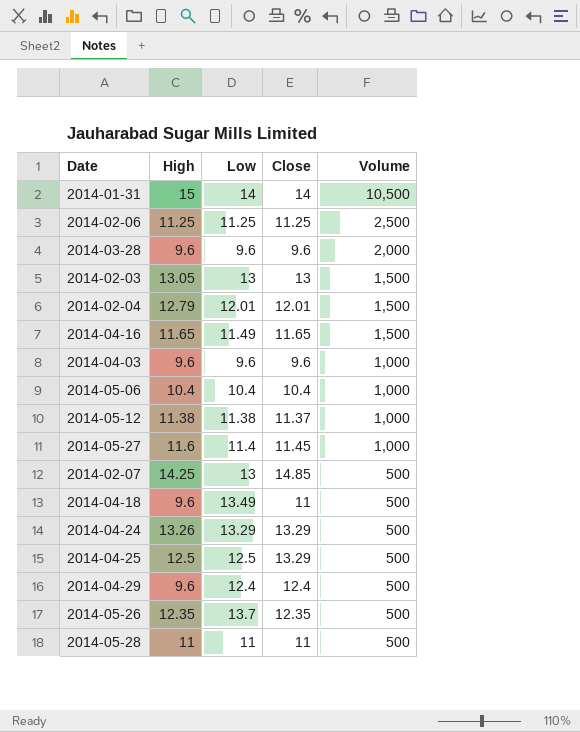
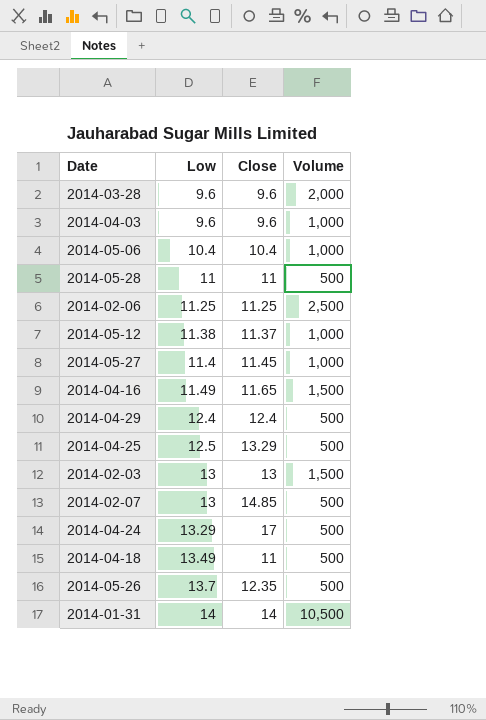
row order: Volume descending -> Low ascending
column High | position: 2 -> none
row 2014-02-04: 12.79 | 12.01 | 12.01 | 1,500 -> none
2014-04-24 | Close: 13.29 -> 17

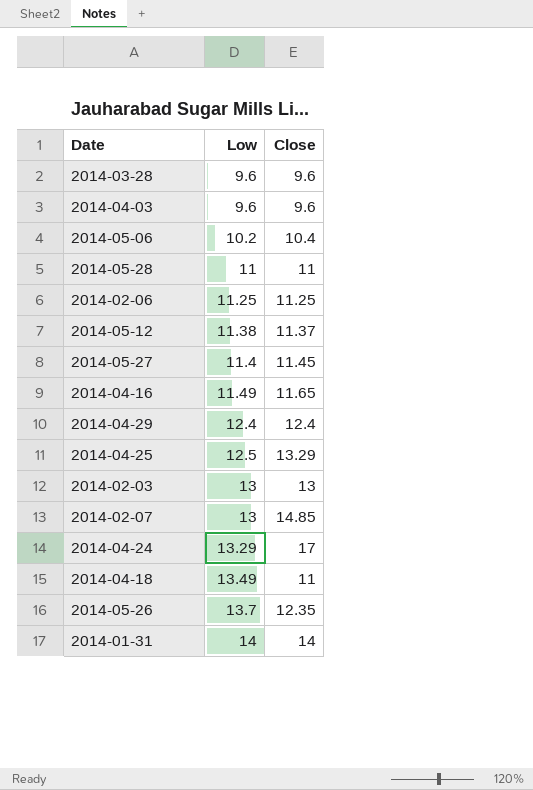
column Volume | position: 4 -> none
2014-05-06 | Low: 10.4 -> 10.2

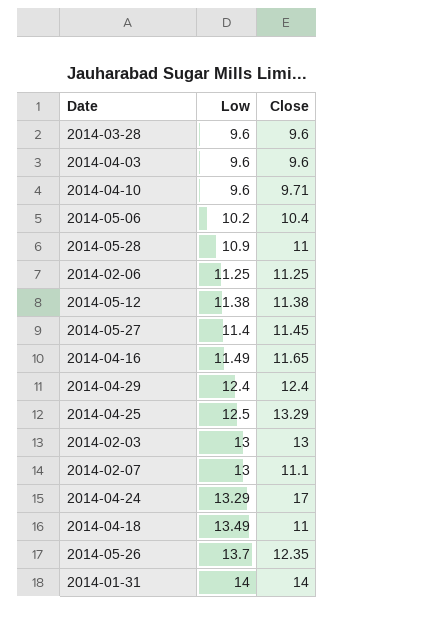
row 2014-04-10: none -> 9.6 | 9.71
2014-05-28 | Low: 11 -> 10.9
2014-05-12 | Close: 11.37 -> 11.38
2014-02-07 | Close: 14.85 -> 11.1

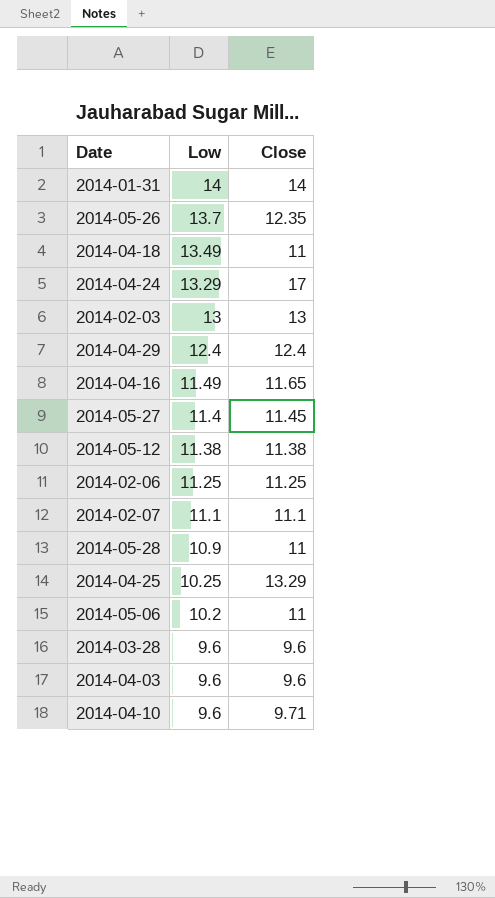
row order: Low ascending -> Low descending
2014-02-07 | Low: 13 -> 11.1
2014-04-25 | Low: 12.5 -> 10.25
2014-05-06 | Close: 10.4 -> 11

